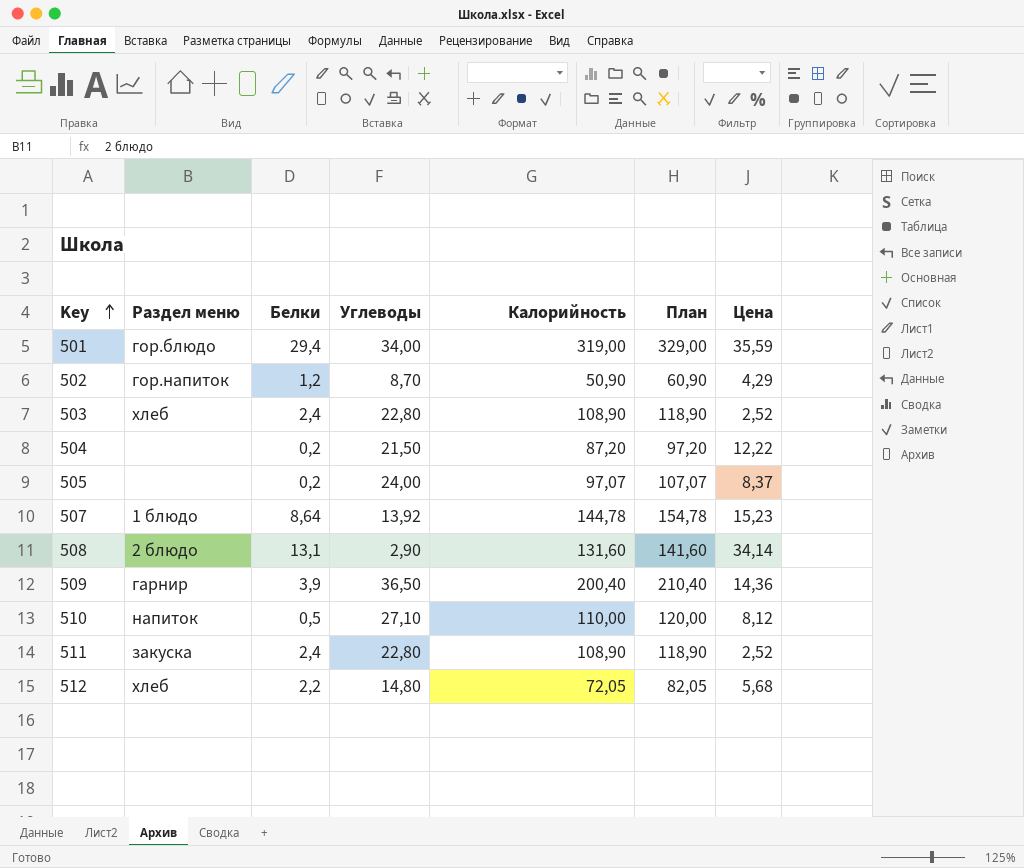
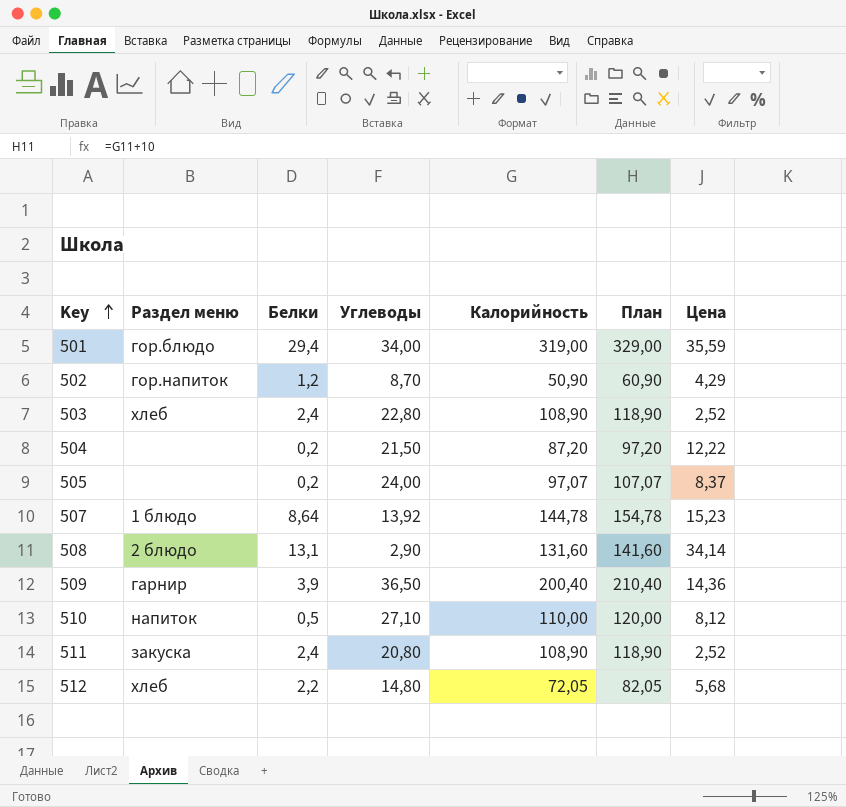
511 | Углеводы: 22,80 -> 20,80

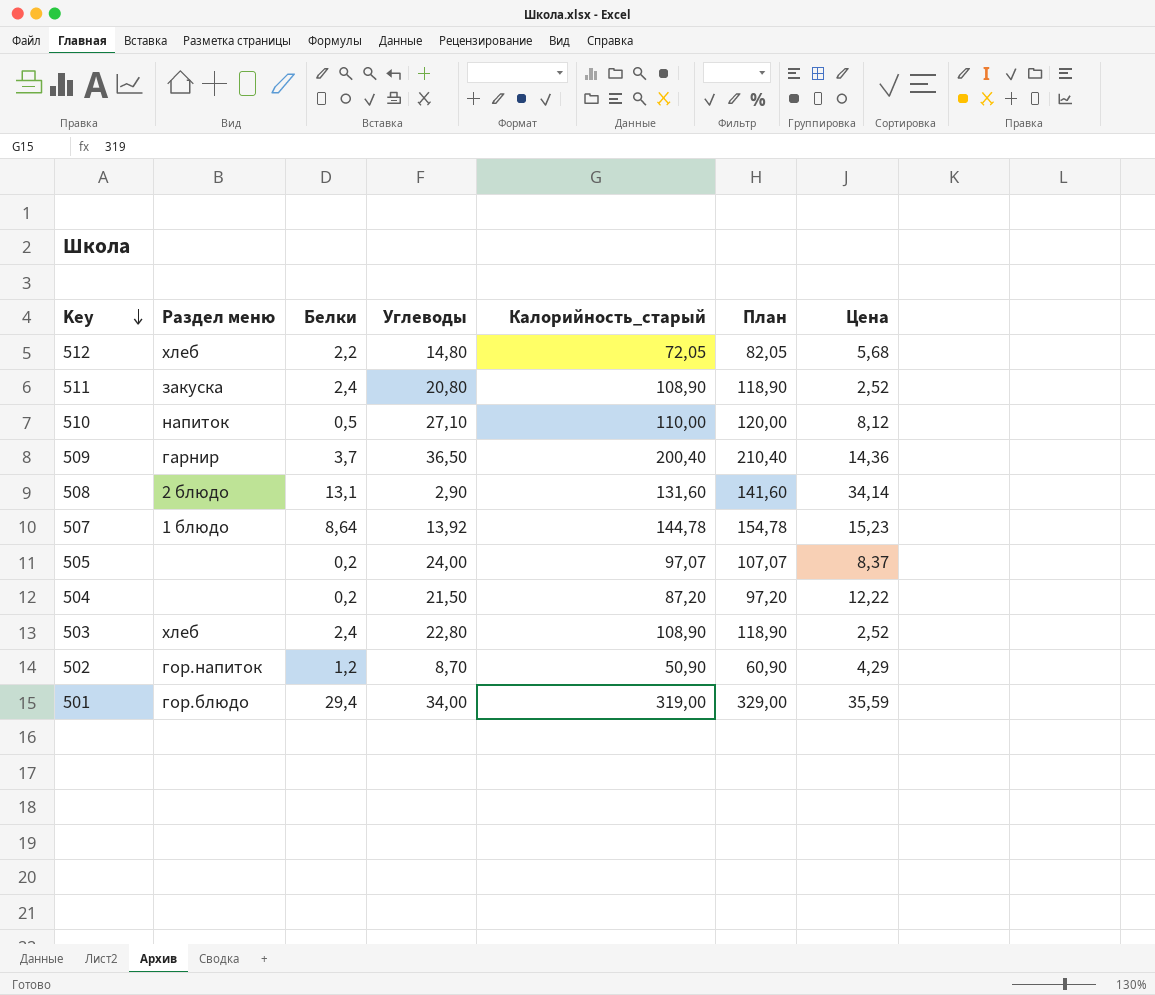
row order: Key ascending -> Key descending
column name: Калорийность -> Калорийность_старый
509 | Белки: 3,9 -> 3,7

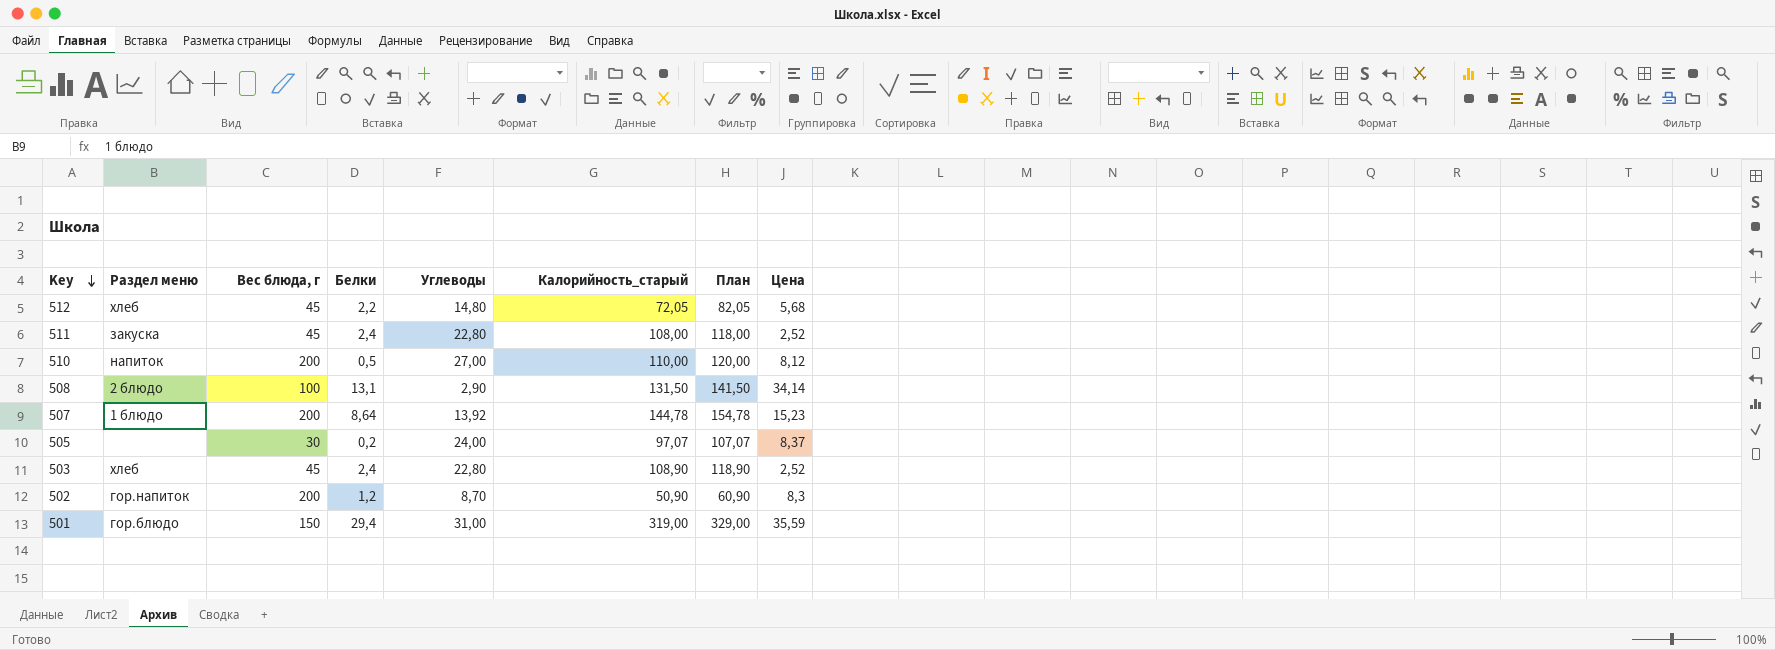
column Вес блюда, г | position: none -> 3
row 509: гарнир | 3,7 | 36,50 | 200,40 | 210,40 | 14,36 -> none
row 504: none | 0,2 | 21,50 | 87,20 | 97,20 | 12,22 -> none
511 | Углеводы: 20,80 -> 22,80
511 | Калорийность_старый: 108,90 -> 108,00
511 | План: 118,90 -> 118,00
510 | Углеводы: 27,10 -> 27,00
508 | Калорийность_старый: 131,60 -> 131,50
508 | План: 141,60 -> 141,50
502 | Цена: 4,29 -> 8,3
501 | Углеводы: 34,00 -> 31,00

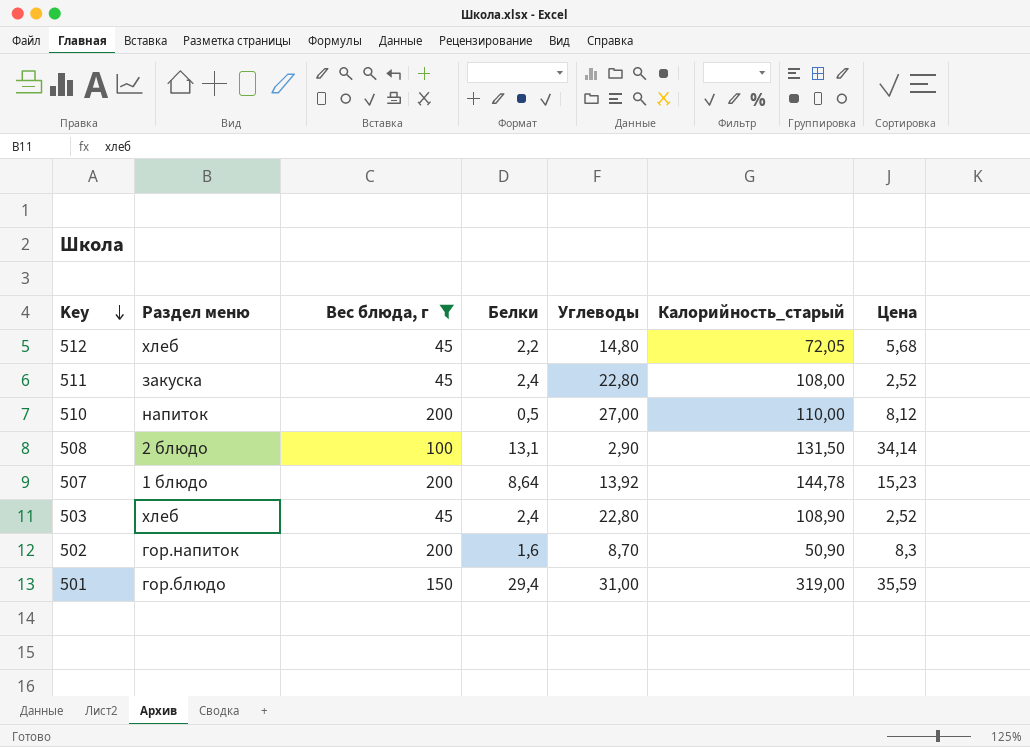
filter: none -> Вес блюда, г != 30
column План | formula: [Калорийность_старый] + 10 -> none
502 | Белки: 1,2 -> 1,6

